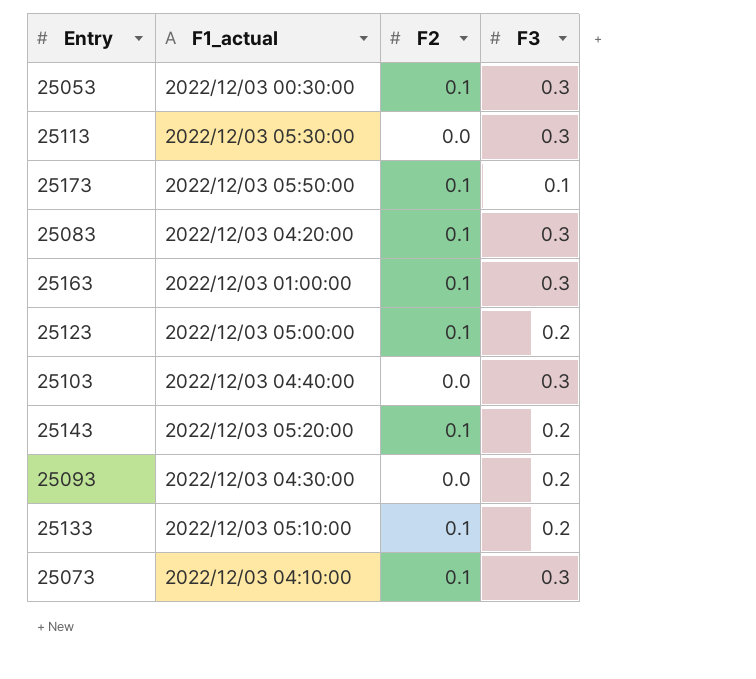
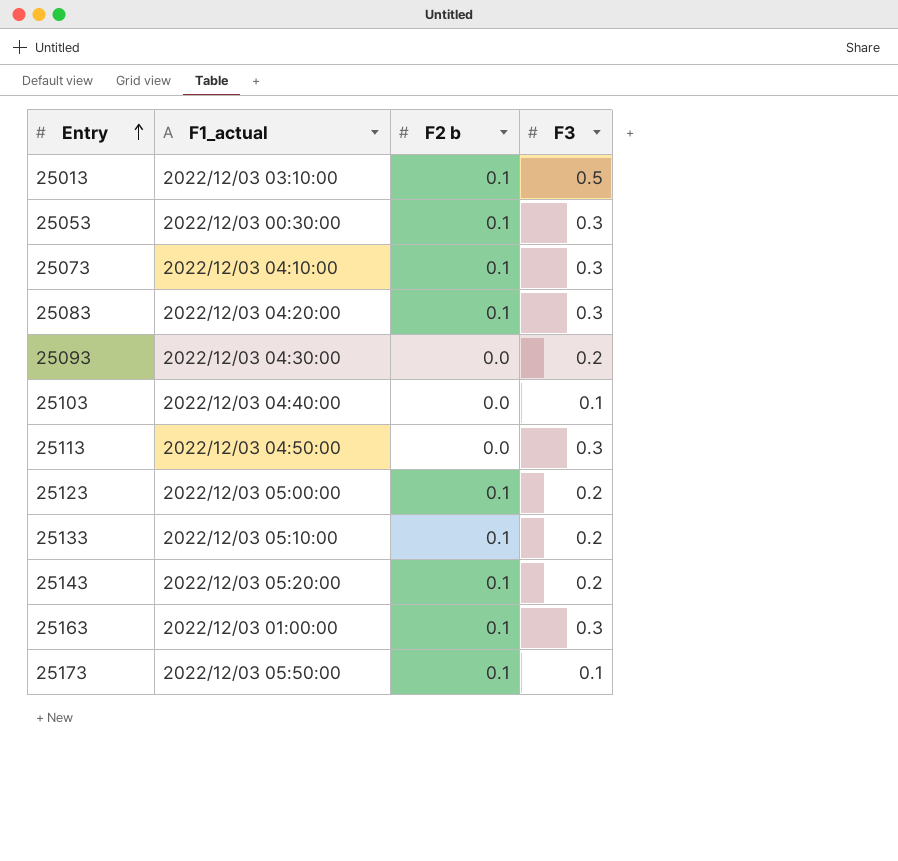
row order: none -> Entry ascending
column name: F2 -> F2 b
row 25013: none -> 2022/12/03 03:10:00 | 0.1 | 0.5
25103 | F3: 0.3 -> 0.1
25113 | F1_actual: 2022/12/03 05:30:00 -> 2022/12/03 04:50:00

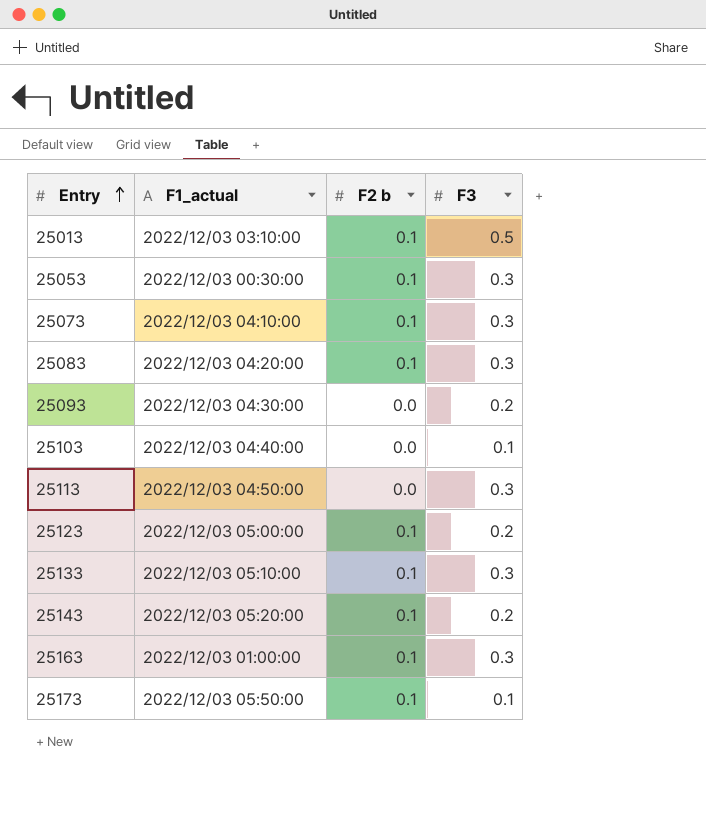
25133 | F3: 0.2 -> 0.3

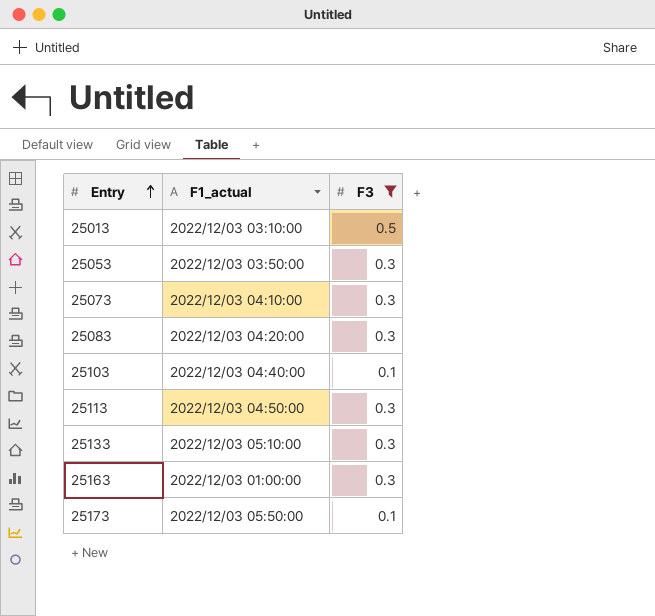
filter: none -> F3 != 0.2
column F2 b | position: 3 -> none
25053 | F1_actual: 2022/12/03 00:30:00 -> 2022/12/03 03:50:00

